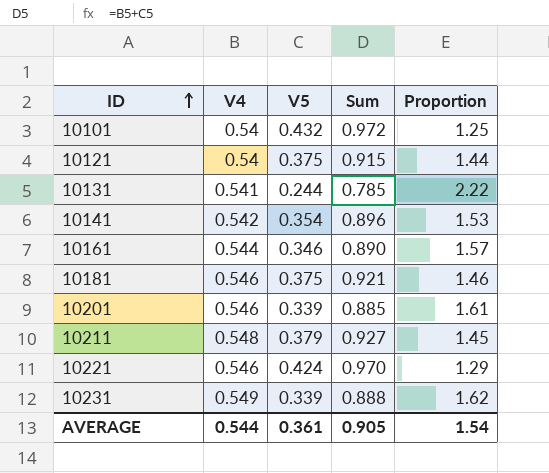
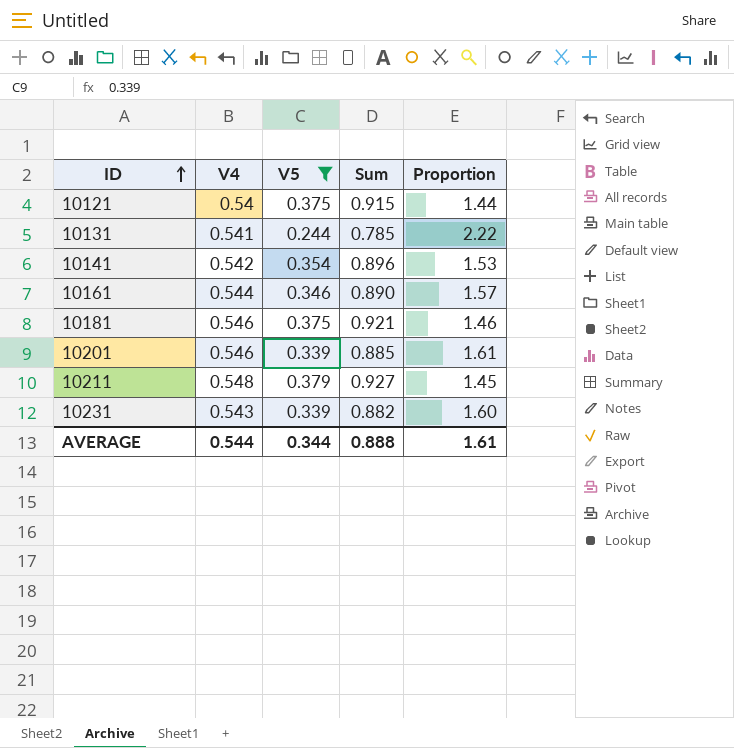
filter: none -> V5 <= 0.379
10231 | V4: 0.549 -> 0.543
10231 | Sum: 0.888 -> 0.882
10231 | Proportion: 1.62 -> 1.60
AVERAGE | V5: 0.361 -> 0.344
AVERAGE | Sum: 0.905 -> 0.888
AVERAGE | Proportion: 1.54 -> 1.61

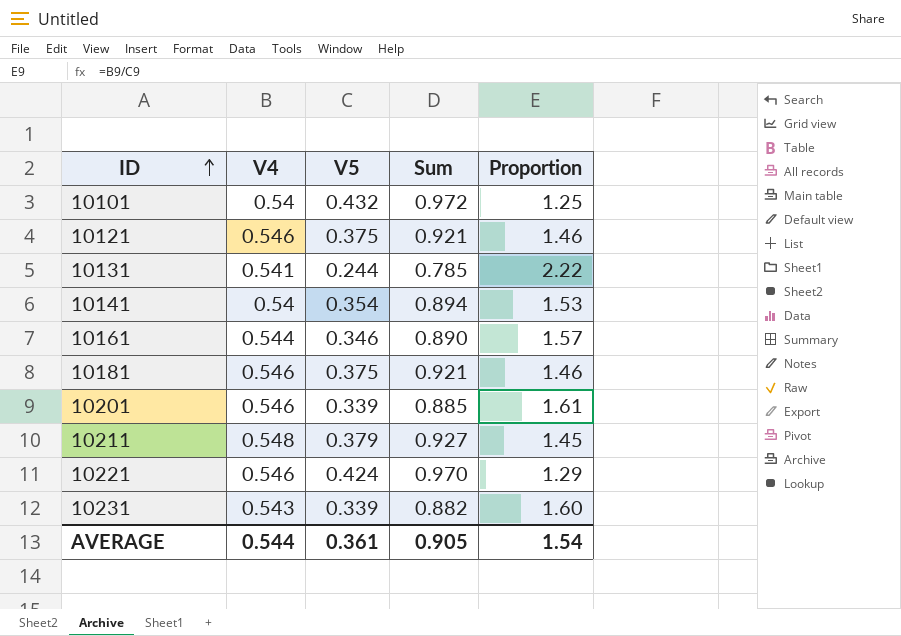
filter: V5 <= 0.379 -> none
10121 | V4: 0.54 -> 0.546
10121 | Sum: 0.915 -> 0.921
10121 | Proportion: 1.44 -> 1.46
10141 | V4: 0.542 -> 0.54
10141 | Sum: 0.896 -> 0.894
AVERAGE | V5: 0.344 -> 0.361
AVERAGE | Sum: 0.888 -> 0.905
AVERAGE | Proportion: 1.61 -> 1.54

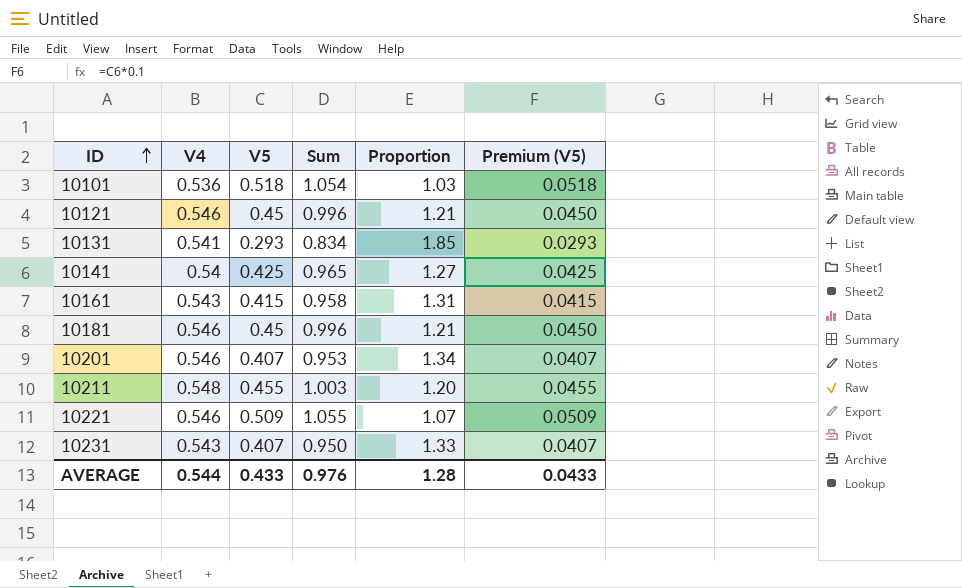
column Premium (V5) | formula: none -> [V5] * 0.1
10101 | V4: 0.54 -> 0.536
10101 | V5: 0.432 -> 0.518
10101 | Sum: 0.972 -> 1.054
10101 | Proportion: 1.25 -> 1.03
10121 | V5: 0.375 -> 0.45
10121 | Sum: 0.921 -> 0.996
10121 | Proportion: 1.46 -> 1.21
10131 | V5: 0.244 -> 0.293
10131 | Sum: 0.785 -> 0.834
10131 | Proportion: 2.22 -> 1.85
10141 | V5: 0.354 -> 0.425
10141 | Sum: 0.894 -> 0.965
10141 | Proportion: 1.53 -> 1.27
10161 | V4: 0.544 -> 0.543
10161 | V5: 0.346 -> 0.415
10161 | Sum: 0.890 -> 0.958
10161 | Proportion: 1.57 -> 1.31
10181 | V5: 0.375 -> 0.45
10181 | Sum: 0.921 -> 0.996
10181 | Proportion: 1.46 -> 1.21
10201 | V5: 0.339 -> 0.407
10201 | Sum: 0.885 -> 0.953
10201 | Proportion: 1.61 -> 1.34
10211 | V5: 0.379 -> 0.455
10211 | Sum: 0.927 -> 1.003
10211 | Proportion: 1.45 -> 1.20
10221 | V5: 0.424 -> 0.509
10221 | Sum: 0.970 -> 1.055
10221 | Proportion: 1.29 -> 1.07
10231 | V5: 0.339 -> 0.407
10231 | Sum: 0.882 -> 0.950
10231 | Proportion: 1.60 -> 1.33
AVERAGE | V5: 0.361 -> 0.433
AVERAGE | Sum: 0.905 -> 0.976
AVERAGE | Proportion: 1.54 -> 1.28

